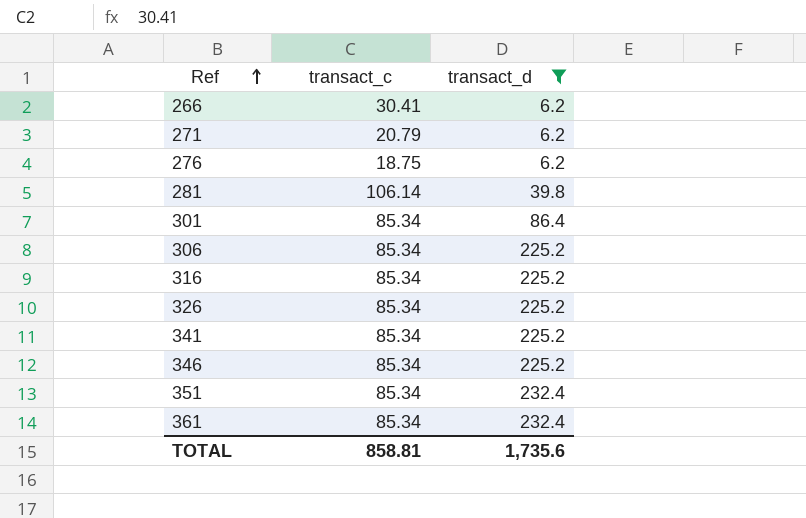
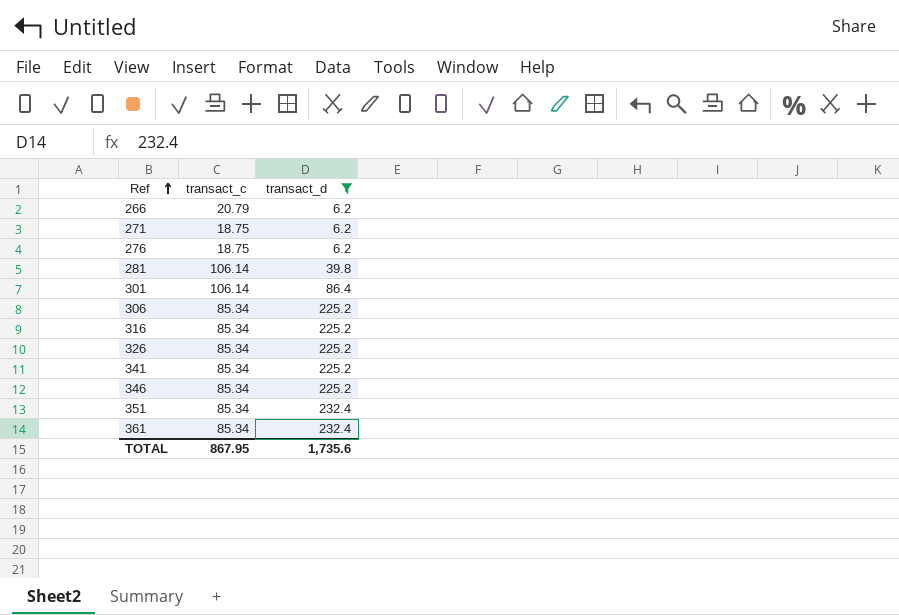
266 | transact_c: 30.41 -> 20.79
271 | transact_c: 20.79 -> 18.75
301 | transact_c: 85.34 -> 106.14
TOTAL | transact_c: 858.81 -> 867.95

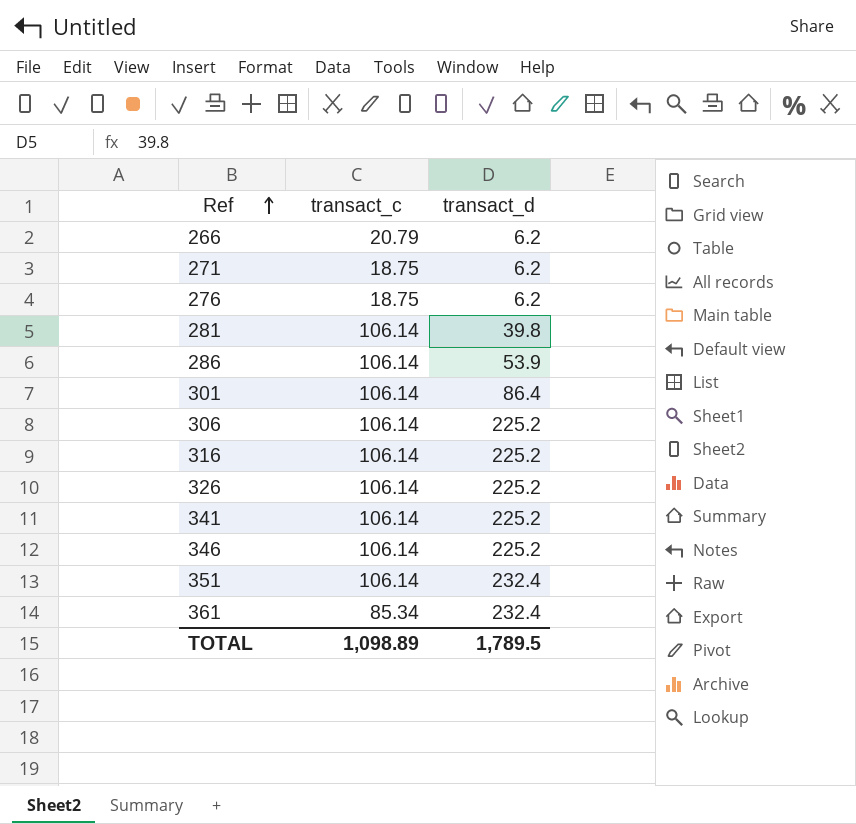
filter: transact_d != 53.9 -> none
306 | transact_c: 85.34 -> 106.14
316 | transact_c: 85.34 -> 106.14
326 | transact_c: 85.34 -> 106.14
341 | transact_c: 85.34 -> 106.14
346 | transact_c: 85.34 -> 106.14
351 | transact_c: 85.34 -> 106.14
TOTAL | transact_c: 867.95 -> 1,098.89
TOTAL | transact_d: 1,735.6 -> 1,789.5

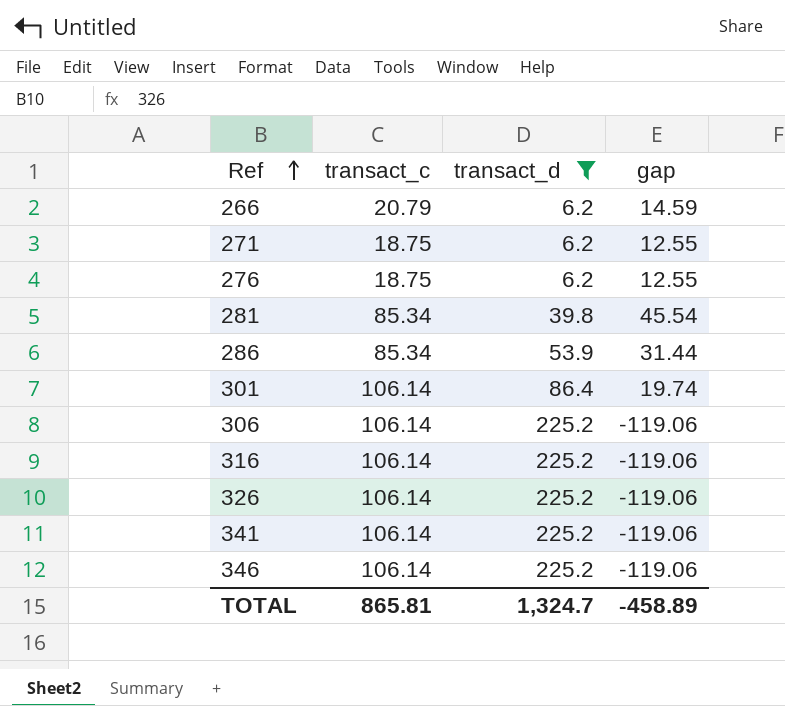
filter: none -> transact_d != 232.4
column gap | formula: none -> [transact_c] - [transact_d]
281 | transact_c: 106.14 -> 85.34
286 | transact_c: 106.14 -> 85.34
TOTAL | transact_c: 1,098.89 -> 865.81
TOTAL | transact_d: 1,789.5 -> 1,324.7

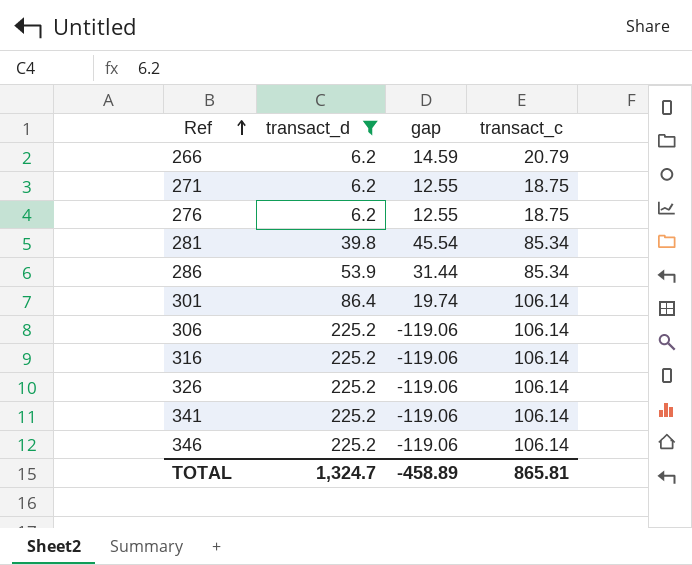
column transact_c | position: 2 -> 4

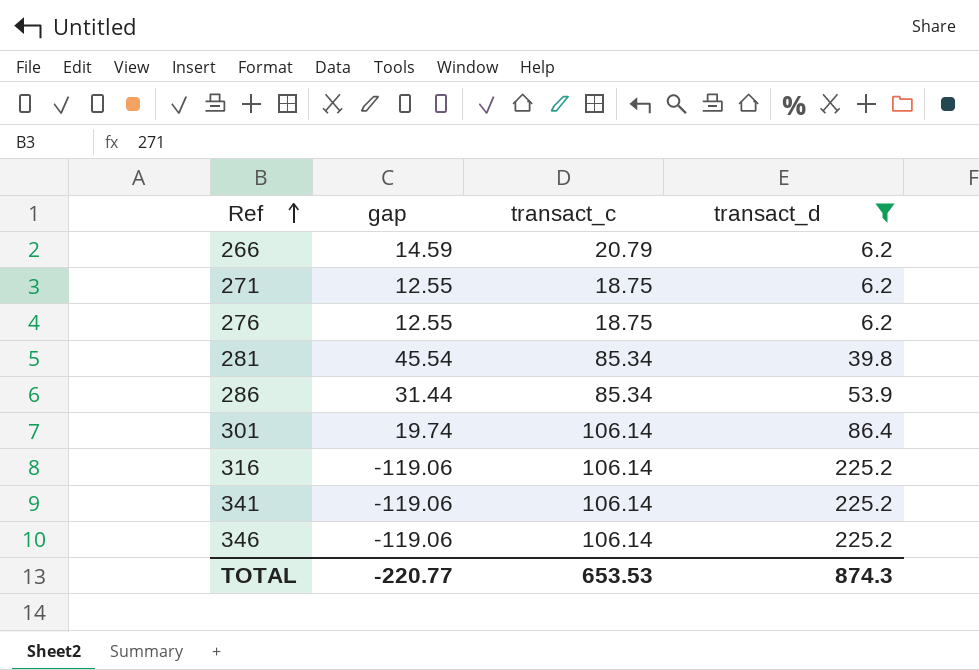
column transact_d | position: 2 -> 4
row 306: 225.2 | -119.06 | 106.14 -> none
row 326: 225.2 | -119.06 | 106.14 -> none
TOTAL | gap: -458.89 -> -220.77
TOTAL | transact_c: 865.81 -> 653.53
TOTAL | transact_d: 1,324.7 -> 874.3

